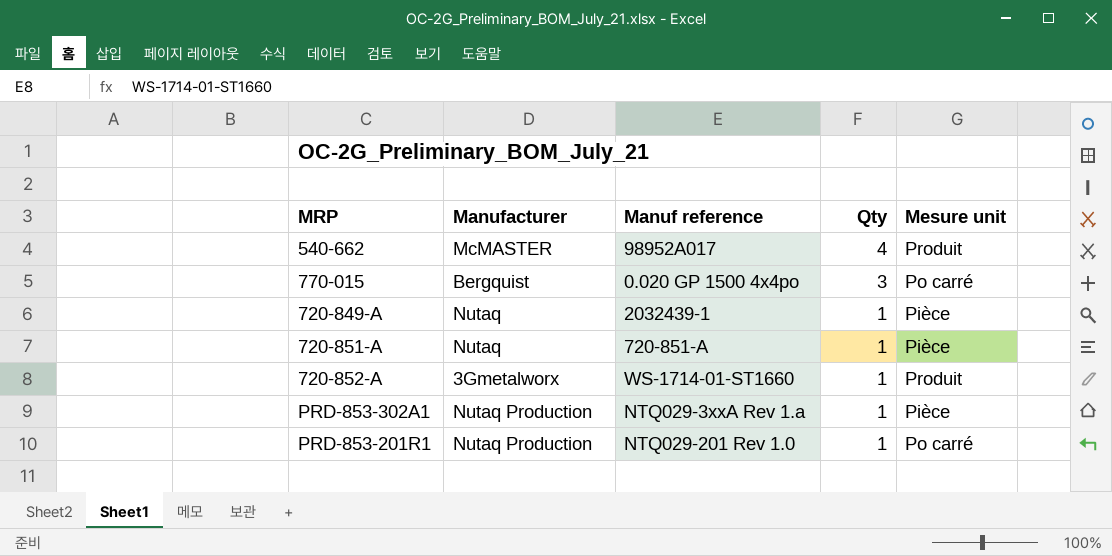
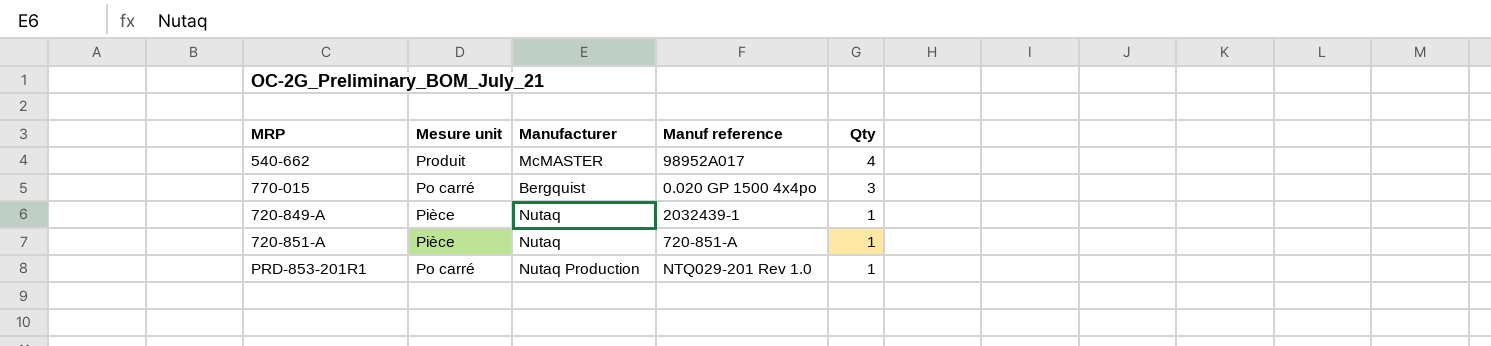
column Mesure unit | position: 5 -> 2
row 720-852-A: 3Gmetalworx | WS-1714-01-ST1660 | 1 | Produit -> none
row PRD-853-302A1: Nutaq Production | NTQ029-3xxA Rev 1.a | 1 | Pièce -> none

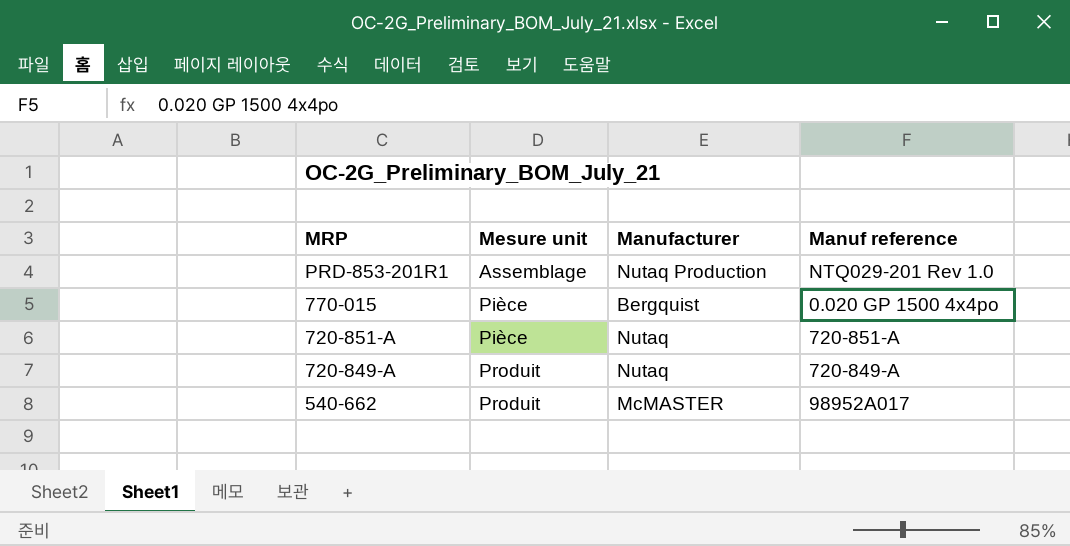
row order: Qty descending -> MRP descending
column Qty | position: 5 -> none
PRD-853-201R1 | Mesure unit: Po carré -> Assemblage
770-015 | Mesure unit: Po carré -> Pièce
720-849-A | Mesure unit: Pièce -> Produit
720-849-A | Manuf reference: 2032439-1 -> 720-849-A

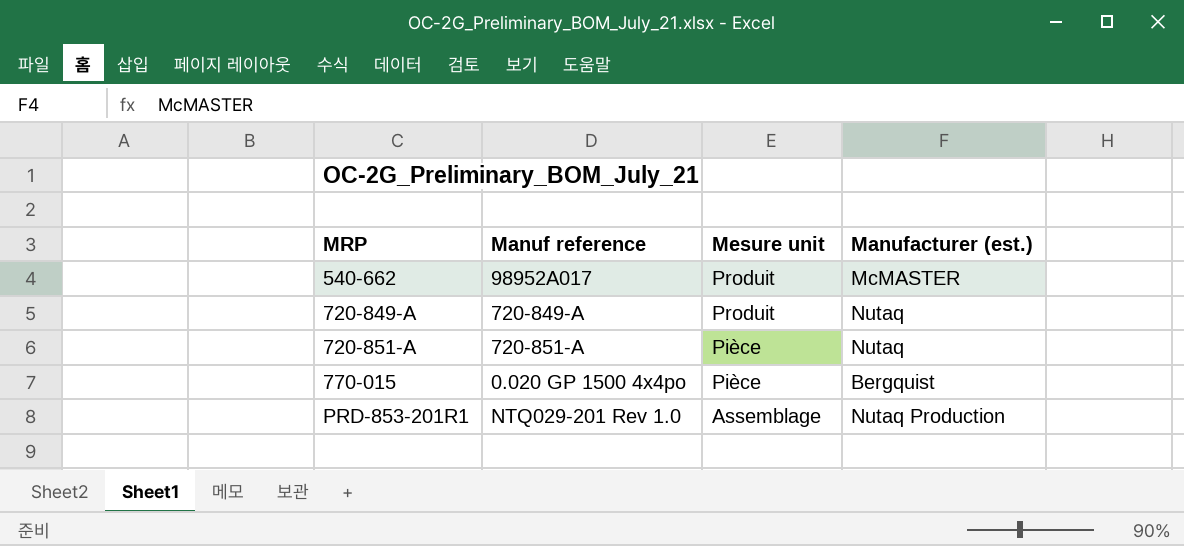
row order: MRP descending -> MRP ascending
column Manuf reference | position: 4 -> 2
column name: Manufacturer -> Manufacturer (est.)

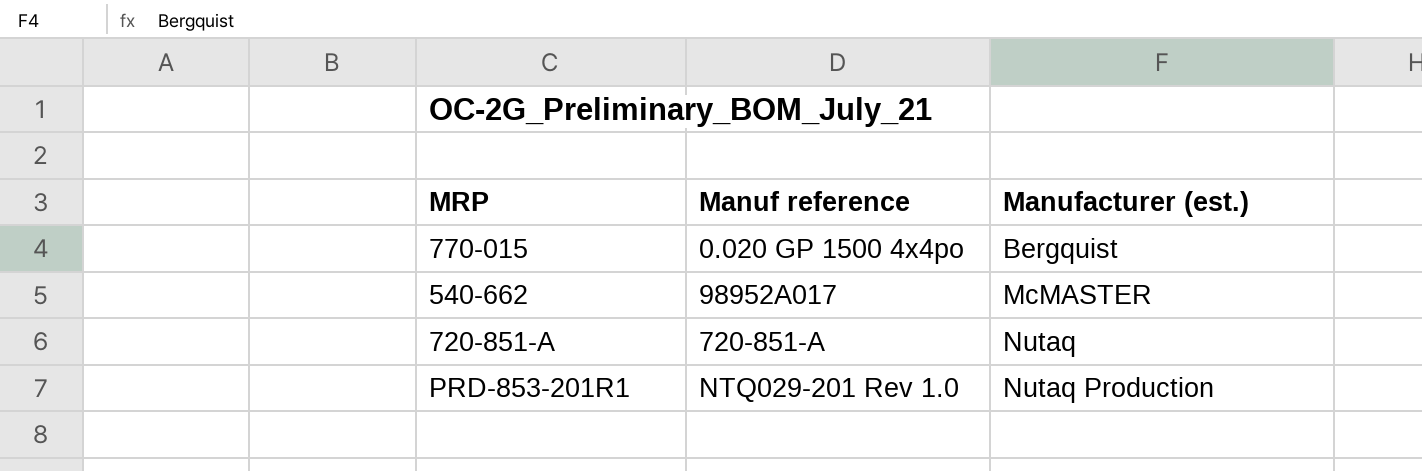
row order: MRP ascending -> Manufacturer (est.) ascending
column Mesure unit | position: 3 -> none
row 720-849-A: 720-849-A | Produit | Nutaq -> none

